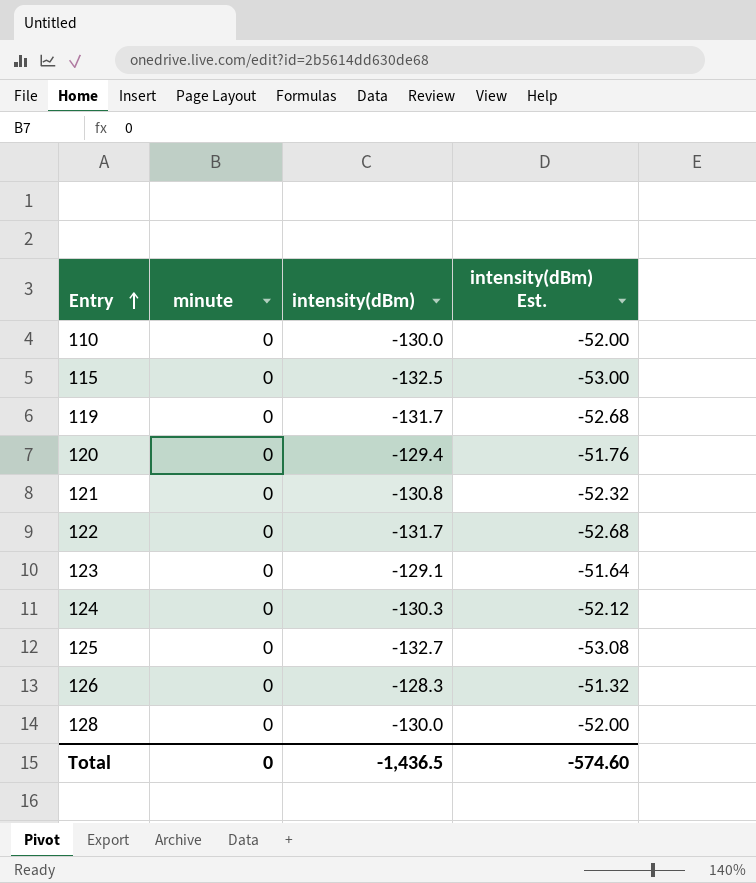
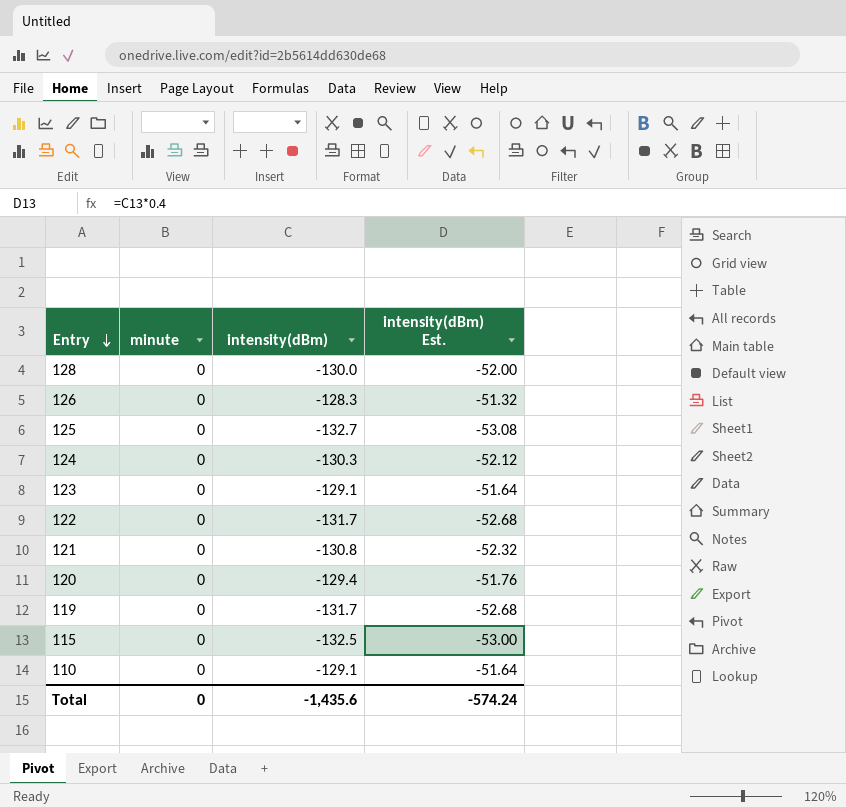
row order: Entry ascending -> Entry descending
110 | intensity(dBm): -130.0 -> -129.1
110 | intensity(dBm) Est.: -52.00 -> -51.64
Total | intensity(dBm): -1,436.5 -> -1,435.6
Total | intensity(dBm) Est.: -574.60 -> -574.24

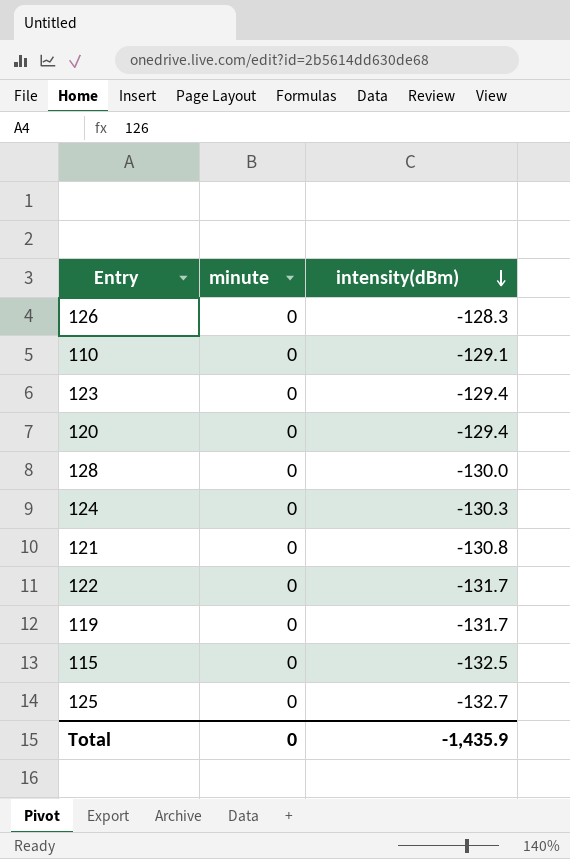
row order: Entry descending -> intensity(dBm) descending
column intensity(dBm) Est. | formula: [intensity(dBm)] * 0.4 -> none
123 | intensity(dBm): -129.1 -> -129.4
Total | intensity(dBm): -1,435.6 -> -1,435.9

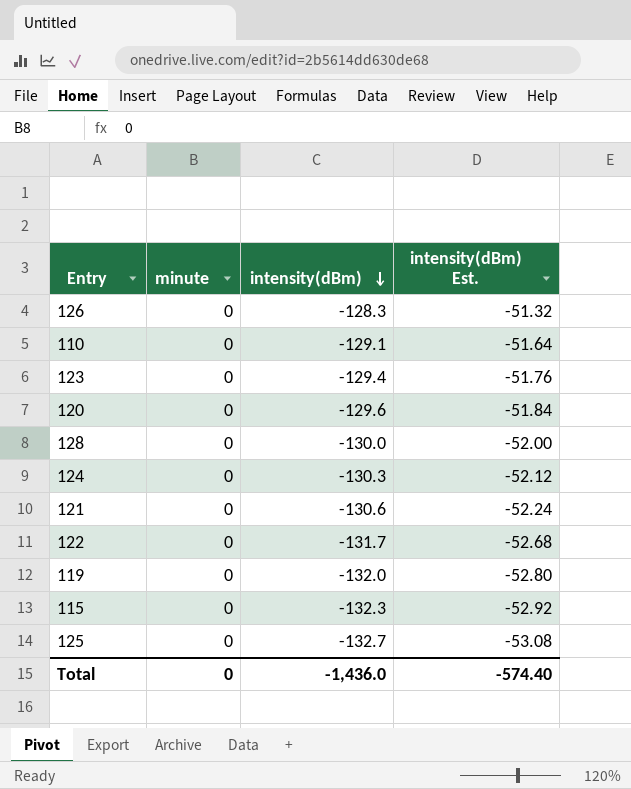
column intensity(dBm) Est. | formula: none -> [intensity(dBm)] * 0.4
120 | intensity(dBm): -129.4 -> -129.6
121 | intensity(dBm): -130.8 -> -130.6
119 | intensity(dBm): -131.7 -> -132.0
115 | intensity(dBm): -132.5 -> -132.3
Total | intensity(dBm): -1,435.9 -> -1,436.0

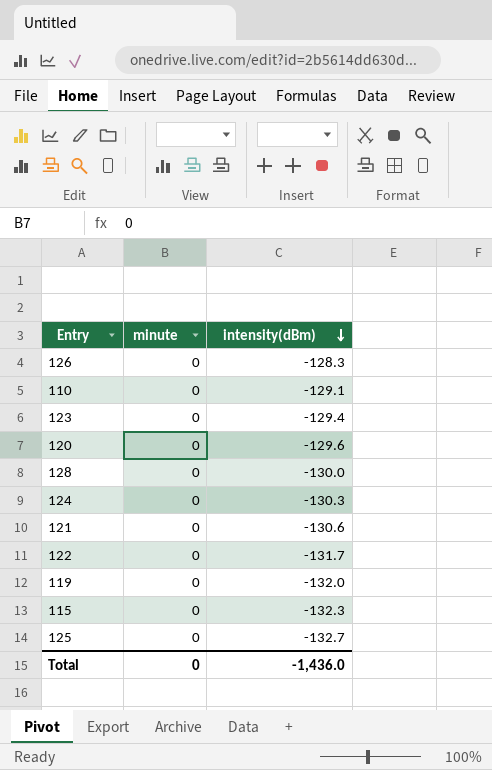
column intensity(dBm) Est. | formula: [intensity(dBm)] * 0.4 -> none

